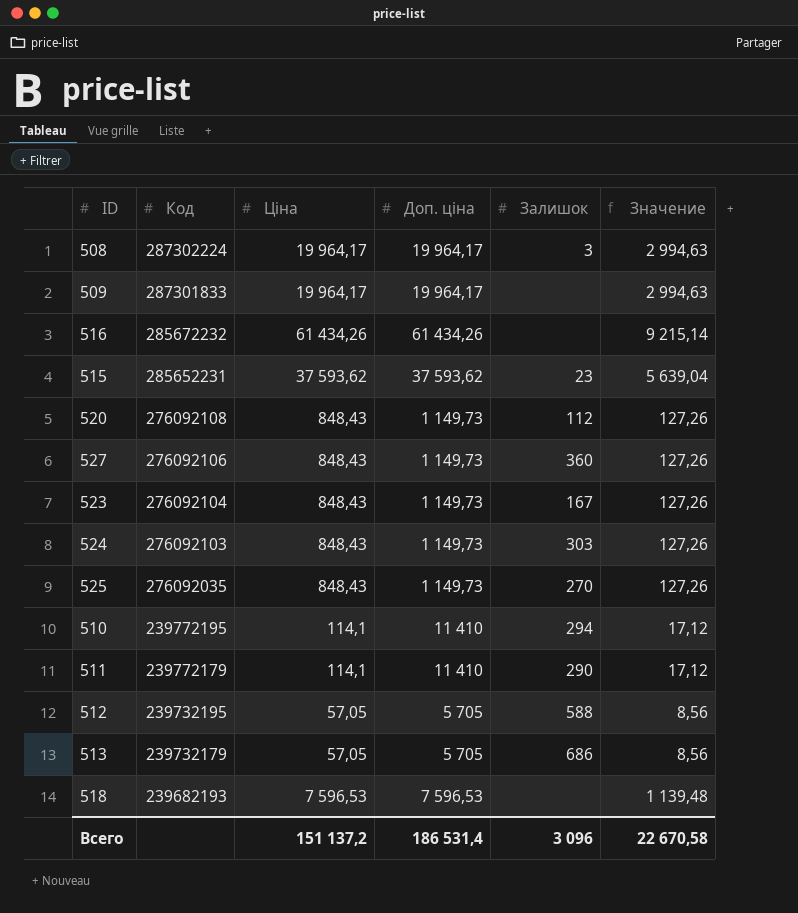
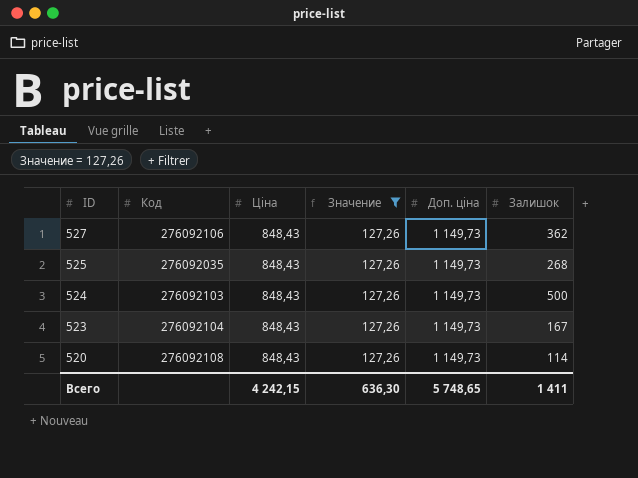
filter: none -> Значение = 127,26
row order: Код descending -> ID descending
column Значение | position: 6 -> 4
527 | Залишок: 360 -> 362
525 | Залишок: 270 -> 268
524 | Залишок: 303 -> 500
520 | Залишок: 112 -> 114
Всего | Ціна: 151 137,2 -> 4 242,15
Всего | Значение: 22 670,58 -> 636,30
Всего | Доп. ціна: 186 531,4 -> 5 748,65
Всего | Залишок: 3 096 -> 1 411

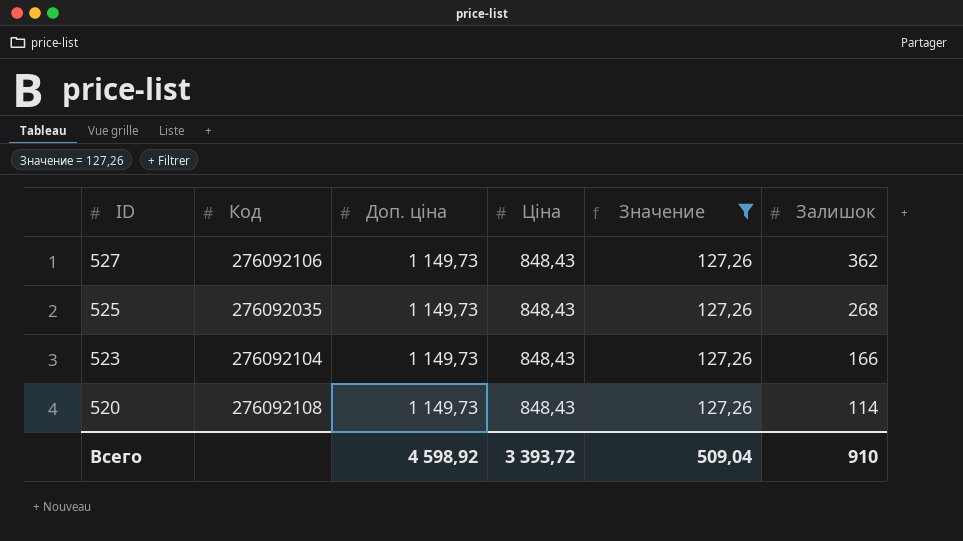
column Доп. ціна | position: 5 -> 3
row 524: 276092103 | 848,43 | 127,26 | 1 149,73 | 500 -> none
523 | Залишок: 167 -> 166
Всего | Доп. ціна: 5 748,65 -> 4 598,92
Всего | Ціна: 4 242,15 -> 3 393,72
Всего | Значение: 636,30 -> 509,04
Всего | Залишок: 1 411 -> 910

